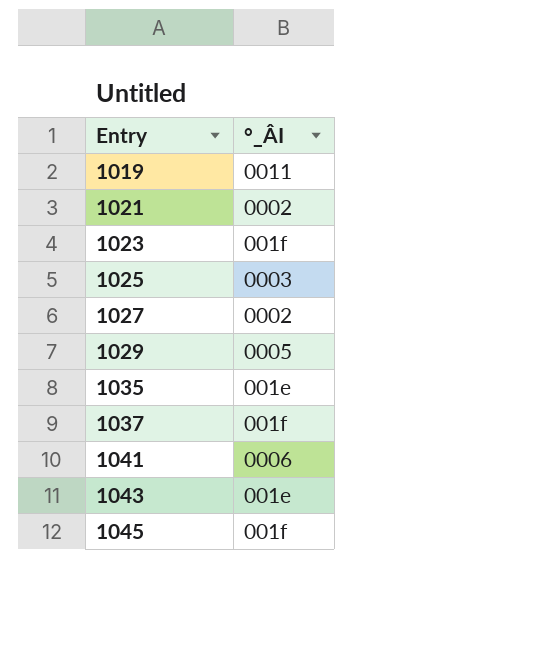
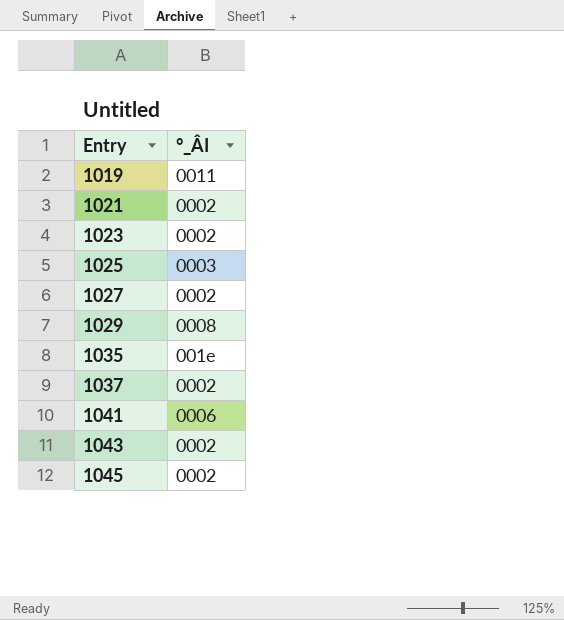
1023 | °_ÂI: 001f -> 0002
1029 | °_ÂI: 0005 -> 0008
1037 | °_ÂI: 001f -> 0002
1043 | °_ÂI: 001e -> 0002
1045 | °_ÂI: 001f -> 0002

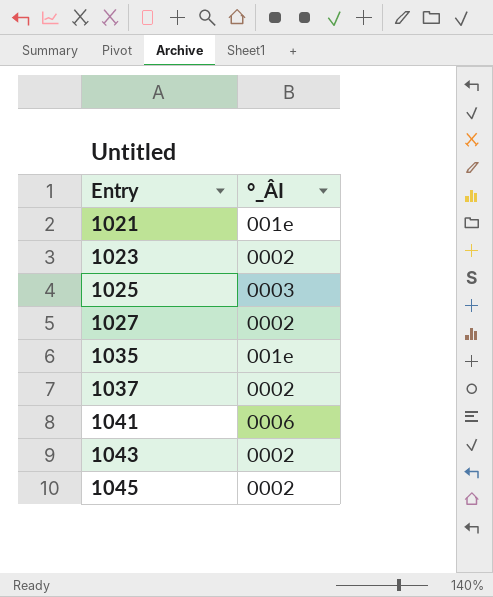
row 1019: 0011 -> none
row 1029: 0008 -> none
1021 | °_ÂI: 0002 -> 001e

